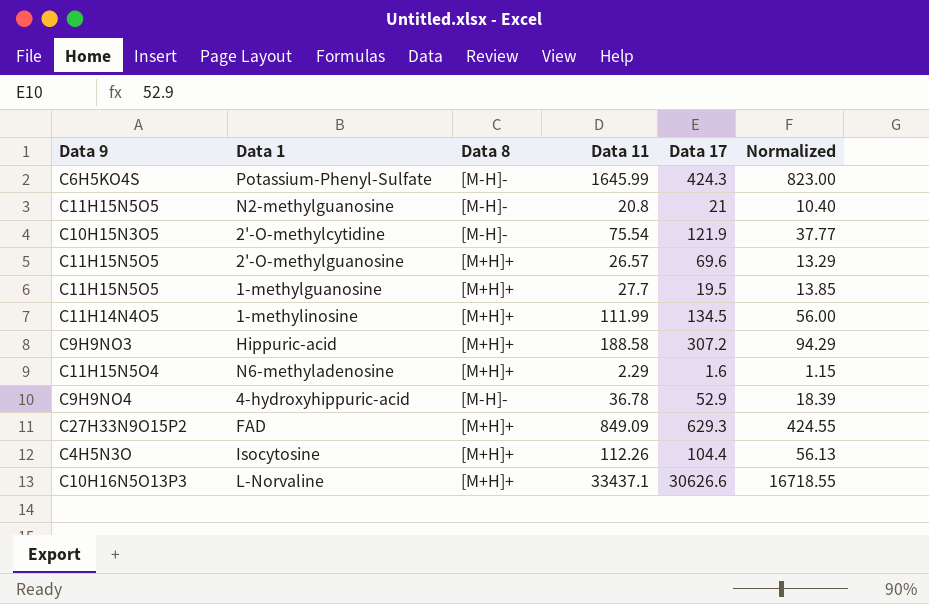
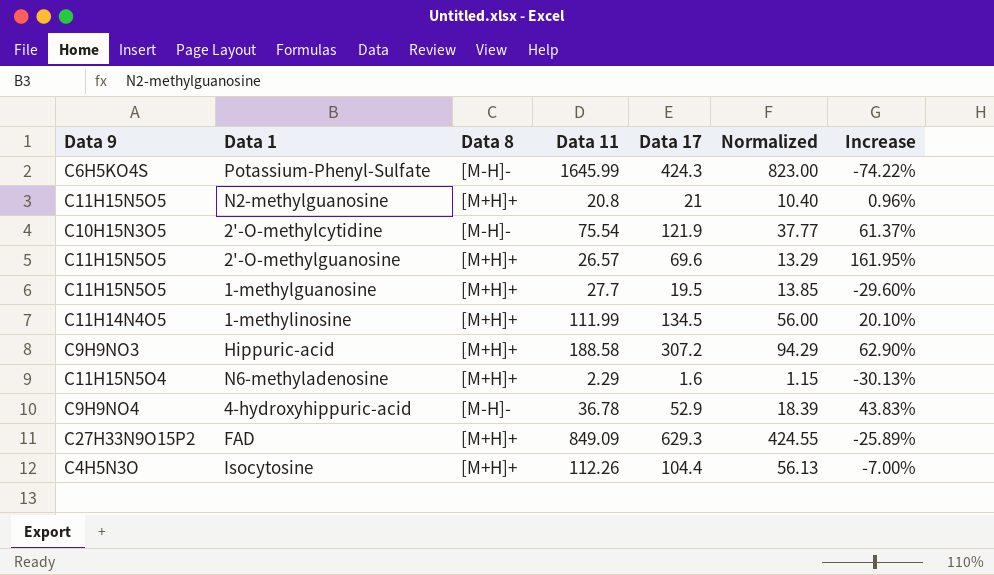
column Increase | formula: none -> ([Data 17] - [Data 11]) / [Data 11]
row L-Norvaline: C10H16N5O13P3 | [M+H]+ | 33437.1 | 30626.6 | 16718.55 -> none
N2-methylguanosine | Data 8: [M-H]- -> [M+H]+

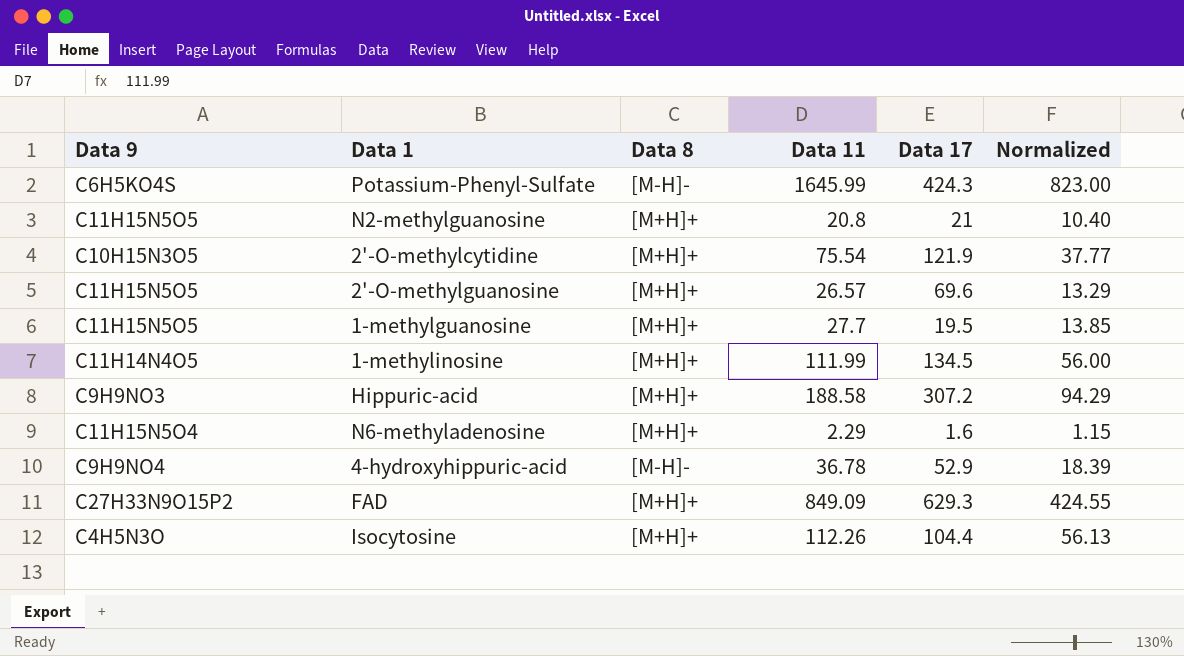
column Increase | formula: ([Data 17] - [Data 11]) / [Data 11] -> none
2'-O-methylcytidine | Data 8: [M-H]- -> [M+H]+

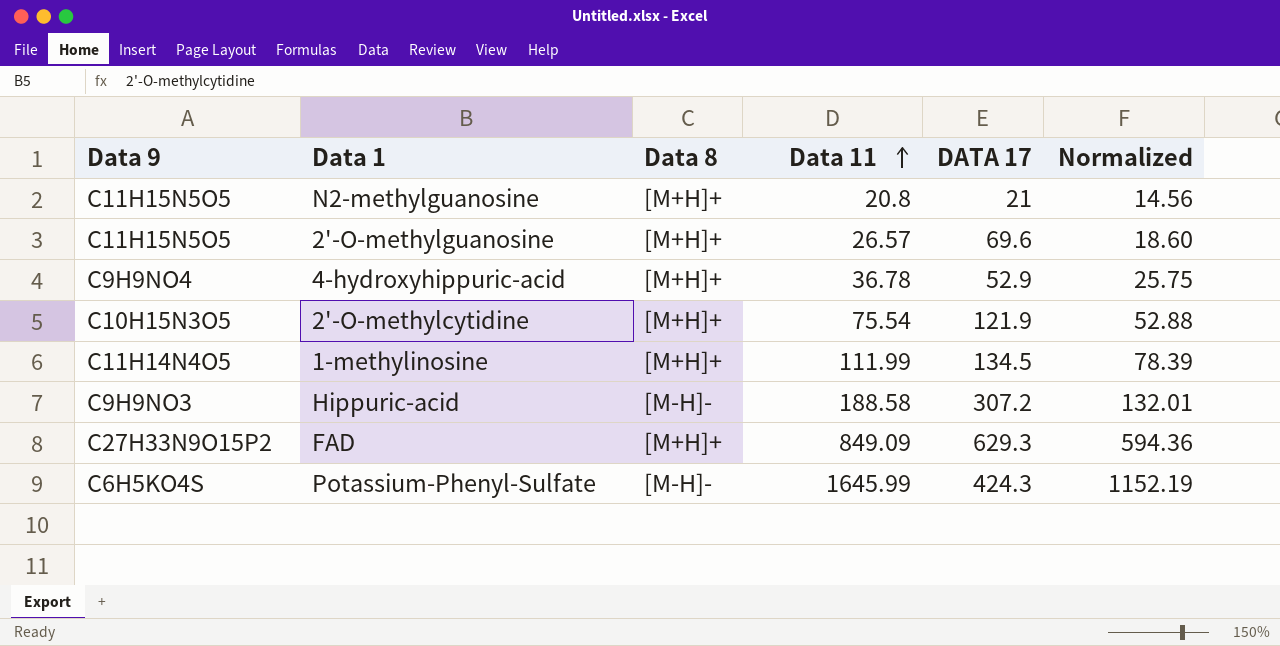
row order: none -> Data 11 ascending
column name: Data 17 -> DATA 17
column Normalized | formula: [Data 11] * 0.5 -> [Data 11] * 0.7
row 1-methylguanosine: C11H15N5O5 | [M+H]+ | 27.7 | 19.5 | 13.85 -> none
row N6-methyladenosine: C11H15N5O4 | [M+H]+ | 2.29 | 1.6 | 1.15 -> none
row Isocytosine: C4H5N3O | [M+H]+ | 112.26 | 104.4 | 56.13 -> none
4-hydroxyhippuric-acid | Data 8: [M-H]- -> [M+H]+
Hippuric-acid | Data 8: [M+H]+ -> [M-H]-

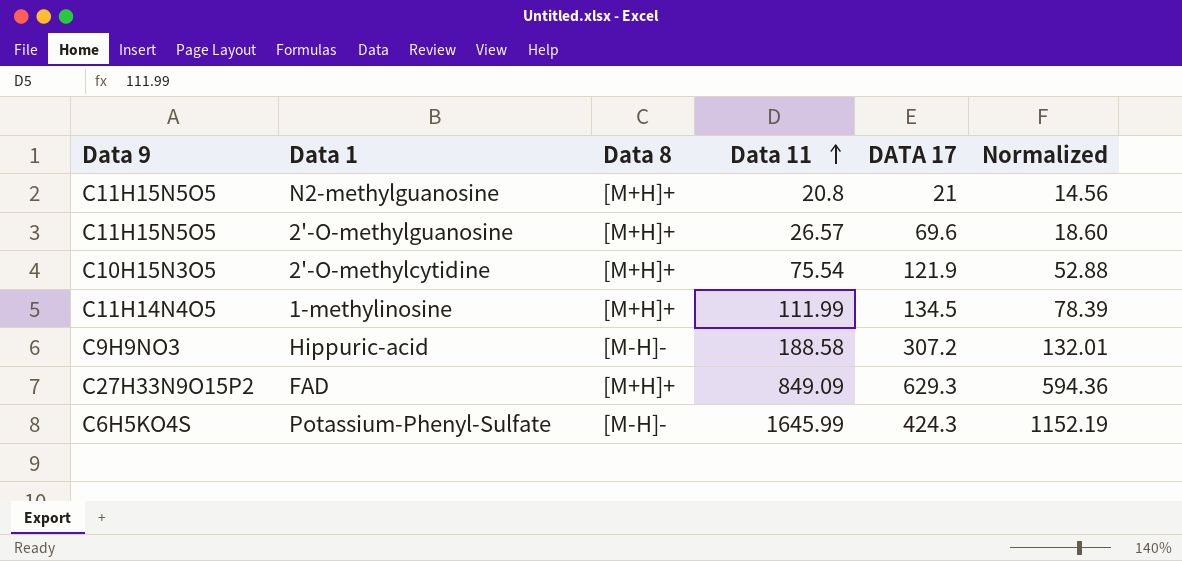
row 4-hydroxyhippuric-acid: C9H9NO4 | [M+H]+ | 36.78 | 52.9 | 25.75 -> none

